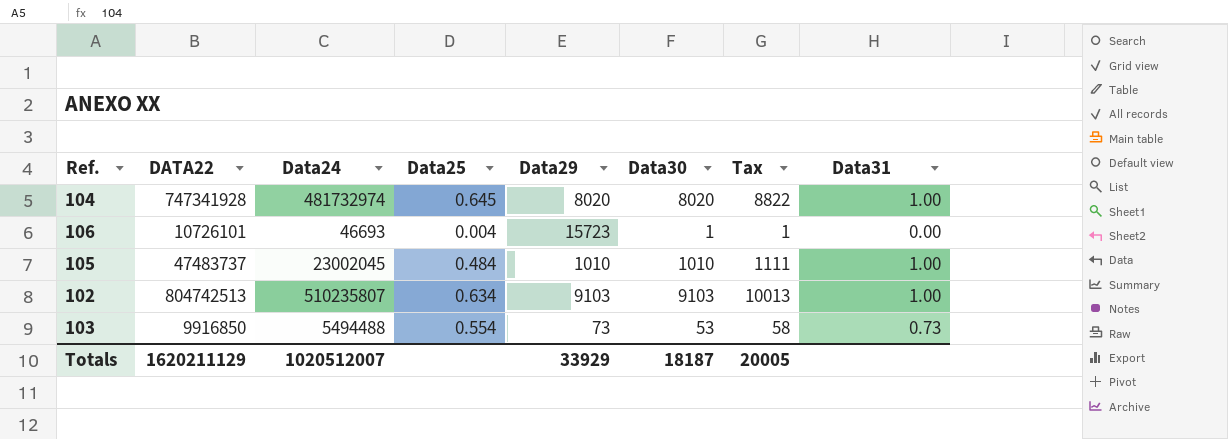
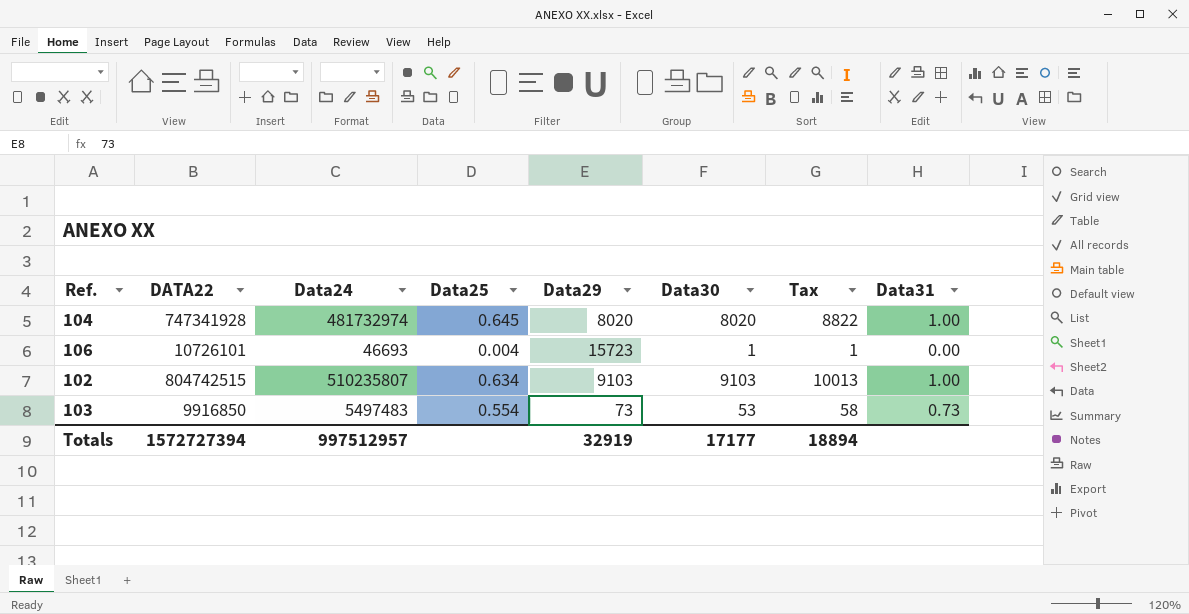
row 105: 47483737 | 23002045 | 0.484 | 1010 | 1010 | 1111 | 1.00 -> none
102 | DATA22: 804742513 -> 804742515
103 | Data24: 5494488 -> 5497483
Totals | DATA22: 1620211129 -> 1572727394
Totals | Data24: 1020512007 -> 997512957
Totals | Data29: 33929 -> 32919
Totals | Data30: 18187 -> 17177
Totals | Tax: 20005 -> 18894

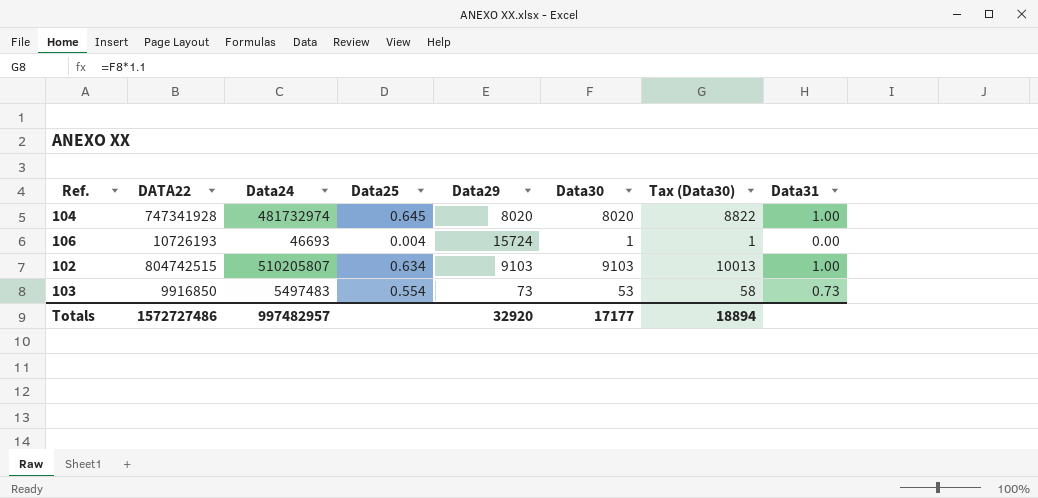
column name: Tax -> Tax (Data30)
106 | DATA22: 10726101 -> 10726193
106 | Data29: 15723 -> 15724
102 | Data24: 510235807 -> 510205807
Totals | DATA22: 1572727394 -> 1572727486
Totals | Data24: 997512957 -> 997482957
Totals | Data29: 32919 -> 32920

